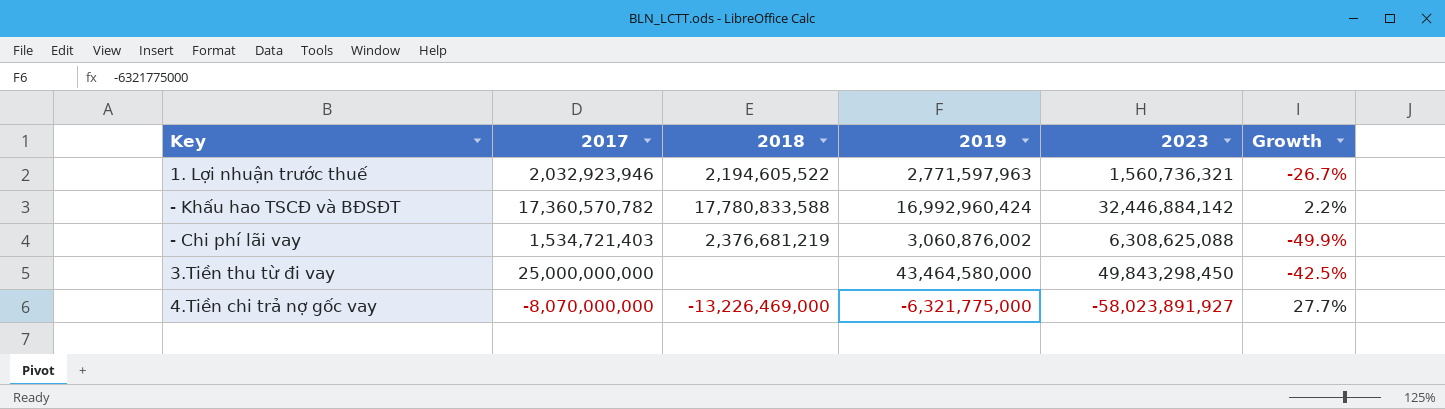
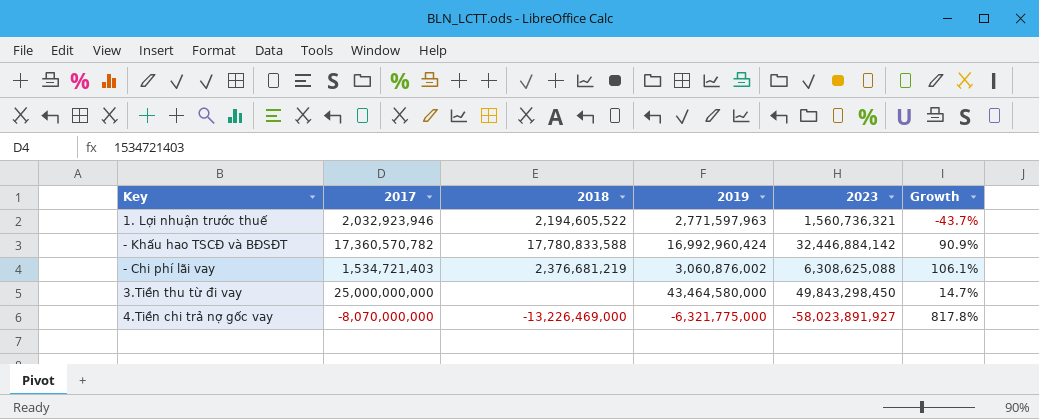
column Growth | formula: ([2017] - [2019]) / [2019] -> ([2023] - [2019]) / [2019]

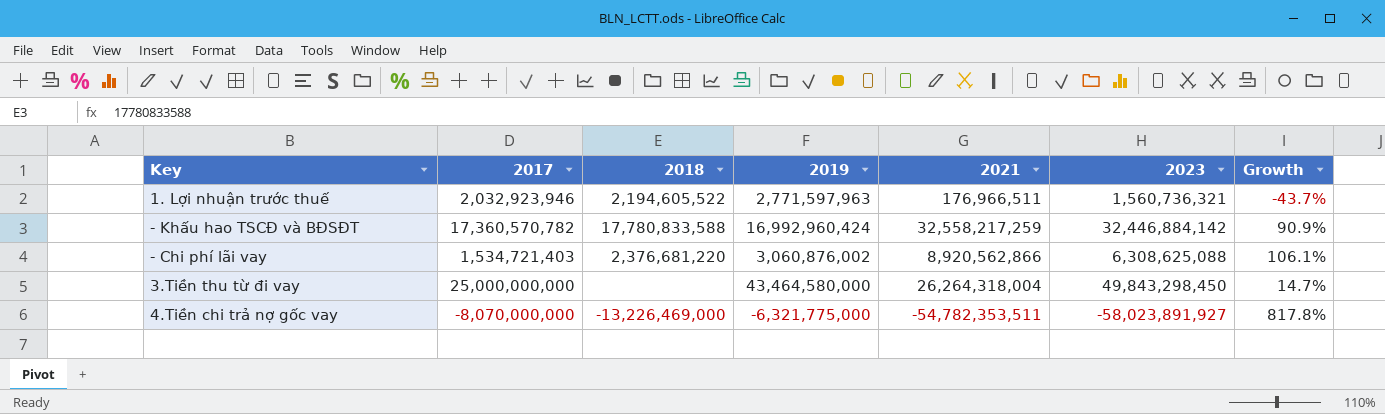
column 2021 | position: none -> 5
- Chi phí lãi vay | 2018: 2,376,681,219 -> 2,376,681,220

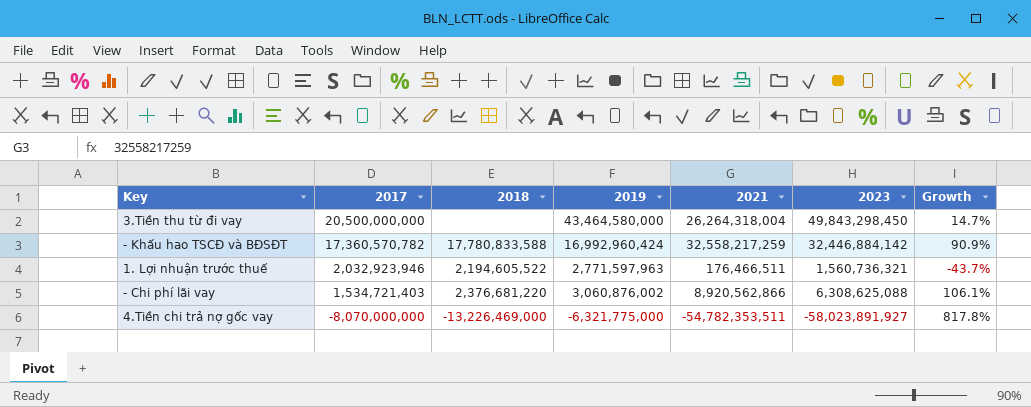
row order: none -> 2017 descending
3.Tiền thu từ đi vay | 2017: 25,000,000,000 -> 20,500,000,000
1. Lợi nhuận trước thuế | 2021: 176,966,511 -> 176,466,511

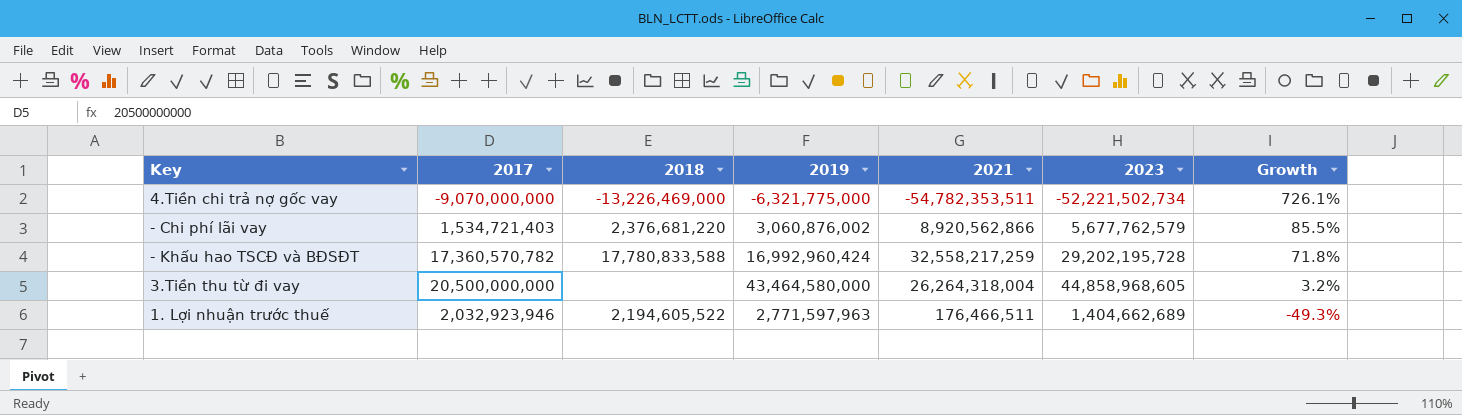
row order: 2017 descending -> Growth descending
4.Tiền chi trả nợ gốc vay | 2017: -8,070,000,000 -> -9,070,000,000
4.Tiền chi trả nợ gốc vay | 2023: -58,023,891,927 -> -52,221,502,734
4.Tiền chi trả nợ gốc vay | Growth: 817.8% -> 726.1%
- Chi phí lãi vay | 2023: 6,308,625,088 -> 5,677,762,579
- Chi phí lãi vay | Growth: 106.1% -> 85.5%
- Khấu hao TSCĐ và BĐSĐT | 2023: 32,446,884,142 -> 29,202,195,728
- Khấu hao TSCĐ và BĐSĐT | Growth: 90.9% -> 71.8%
3.Tiền thu từ đi vay | 2023: 49,843,298,450 -> 44,858,968,605
3.Tiền thu từ đi vay | Growth: 14.7% -> 3.2%
1. Lợi nhuận trước thuế | 2023: 1,560,736,321 -> 1,404,662,689
1. Lợi nhuận trước thuế | Growth: -43.7% -> -49.3%

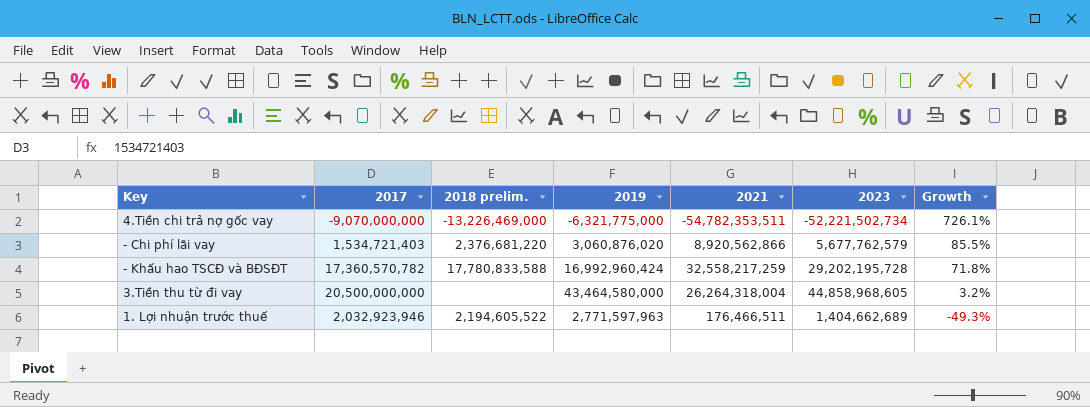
column name: 2018 -> 2018 prelim.
- Chi phí lãi vay | 2019: 3,060,876,002 -> 3,060,876,020

